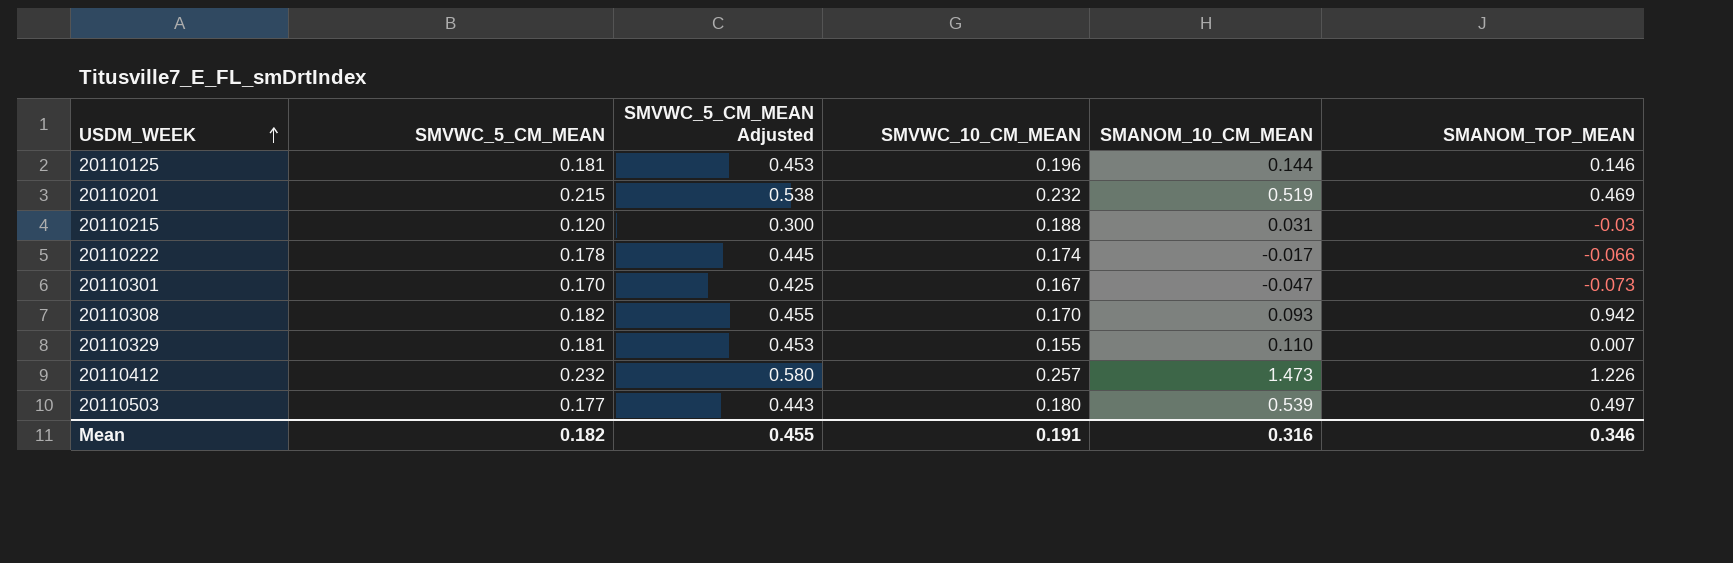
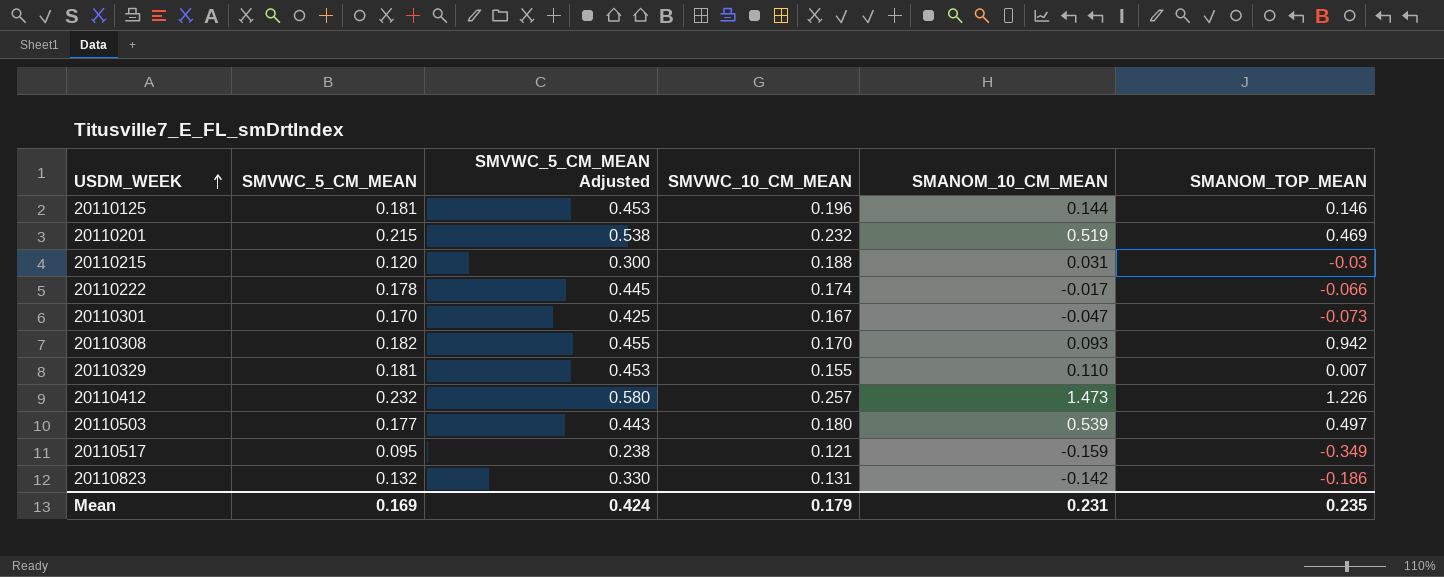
row 20110517: none -> 0.095 | 0.238 | 0.121 | -0.159 | -0.349
row 20110823: none -> 0.132 | 0.330 | 0.131 | -0.142 | -0.186
Mean | SMVWC_5_CM_MEAN: 0.182 -> 0.169
Mean | SMVWC_5_CM_MEAN Adjusted: 0.455 -> 0.424
Mean | SMVWC_10_CM_MEAN: 0.191 -> 0.179
Mean | SMANOM_10_CM_MEAN: 0.316 -> 0.231
Mean | SMANOM_TOP_MEAN: 0.346 -> 0.235

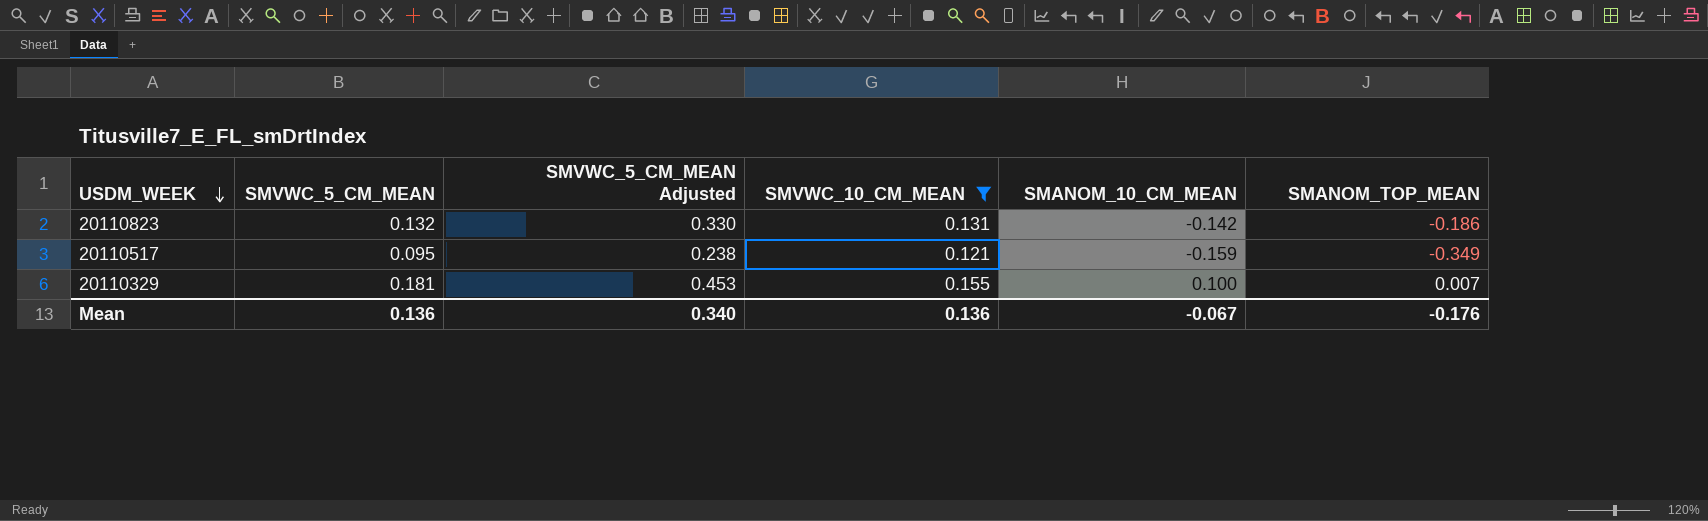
filter: none -> SMVWC_10_CM_MEAN <= 0.155
row order: USDM_WEEK ascending -> USDM_WEEK descending
20110329 | SMANOM_10_CM_MEAN: 0.110 -> 0.100
Mean | SMVWC_5_CM_MEAN: 0.169 -> 0.136
Mean | SMVWC_5_CM_MEAN Adjusted: 0.424 -> 0.340
Mean | SMVWC_10_CM_MEAN: 0.179 -> 0.136
Mean | SMANOM_10_CM_MEAN: 0.231 -> -0.067
Mean | SMANOM_TOP_MEAN: 0.235 -> -0.176

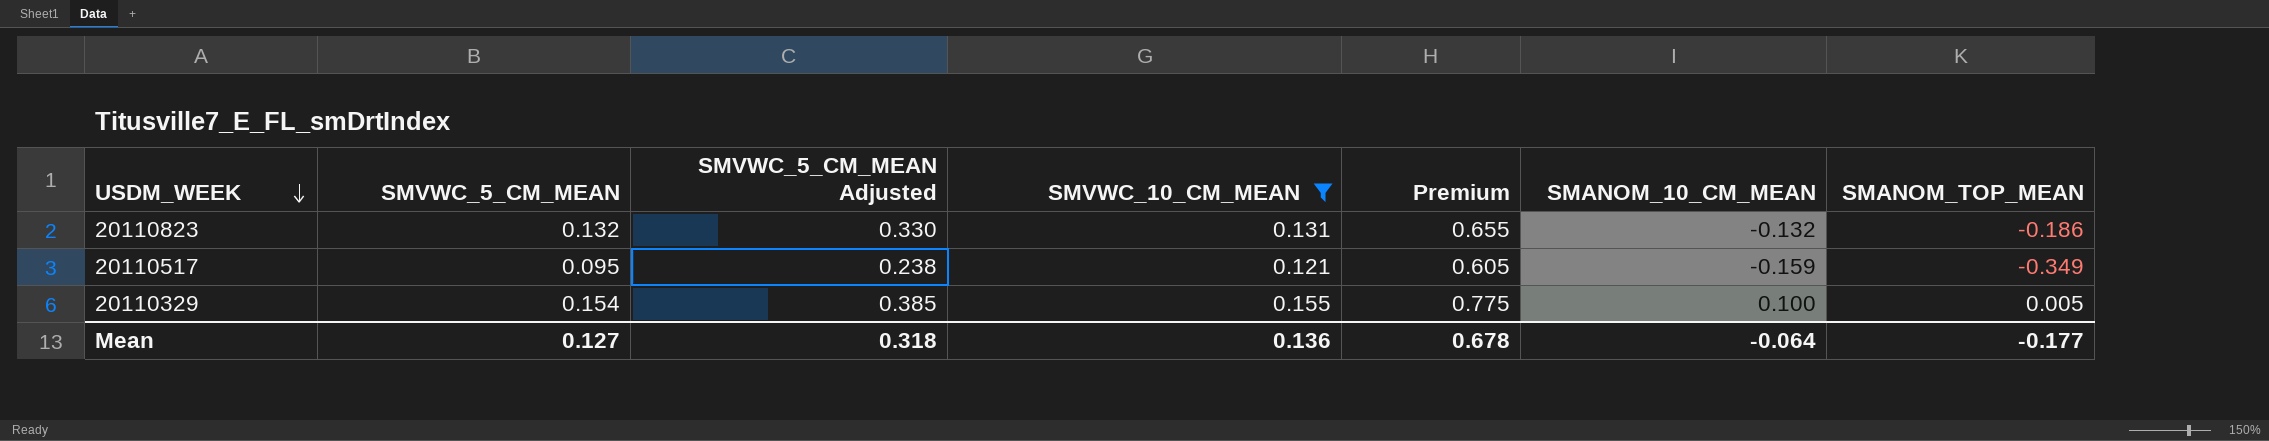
column Premium | formula: none -> [SMVWC_10_CM_MEAN] * 5
20110823 | SMANOM_10_CM_MEAN: -0.142 -> -0.132
20110329 | SMVWC_5_CM_MEAN: 0.181 -> 0.154
20110329 | SMVWC_5_CM_MEAN Adjusted: 0.453 -> 0.385
20110329 | SMANOM_TOP_MEAN: 0.007 -> 0.005
Mean | SMVWC_5_CM_MEAN: 0.136 -> 0.127
Mean | SMVWC_5_CM_MEAN Adjusted: 0.340 -> 0.318
Mean | SMANOM_10_CM_MEAN: -0.067 -> -0.064
Mean | SMANOM_TOP_MEAN: -0.176 -> -0.177

